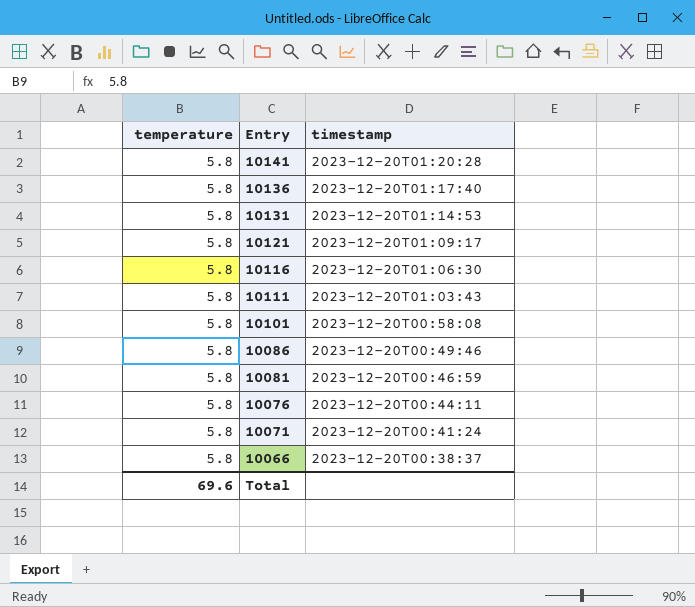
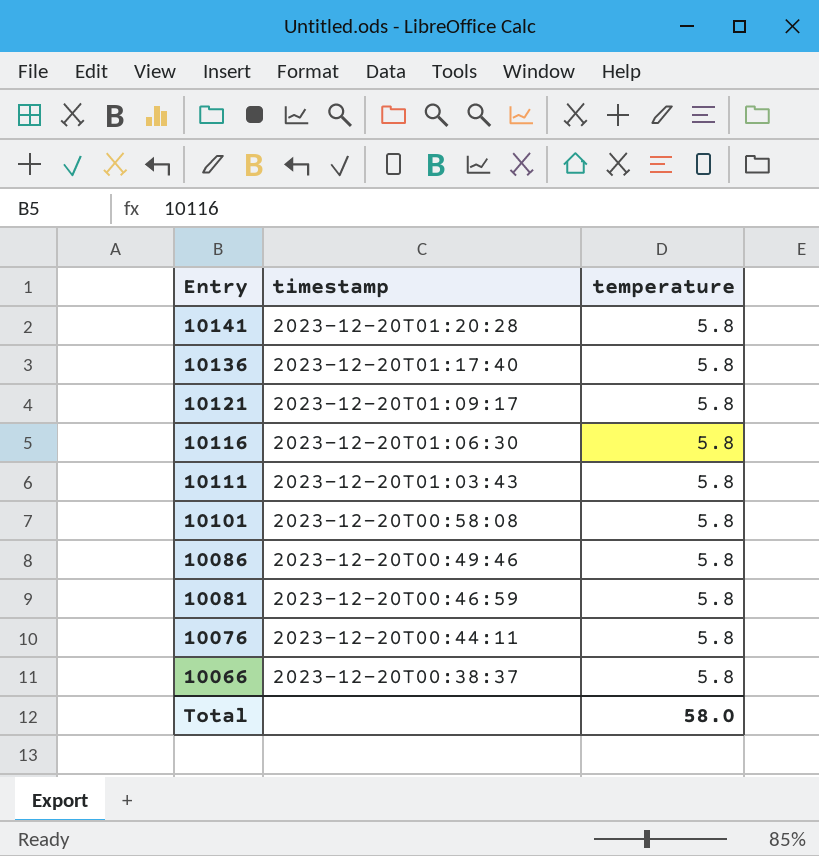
column temperature | position: 1 -> 3
row 10131: 5.8 | 2023-12-20T01:14:53 -> none
row 10071: 5.8 | 2023-12-20T00:41:24 -> none
Total | temperature: 69.6 -> 58.0

